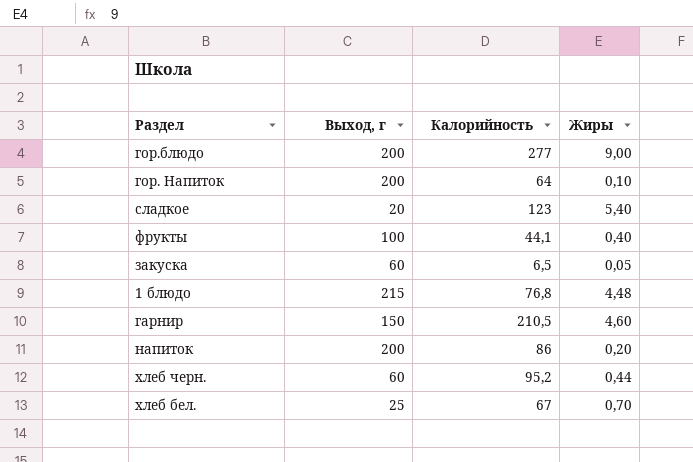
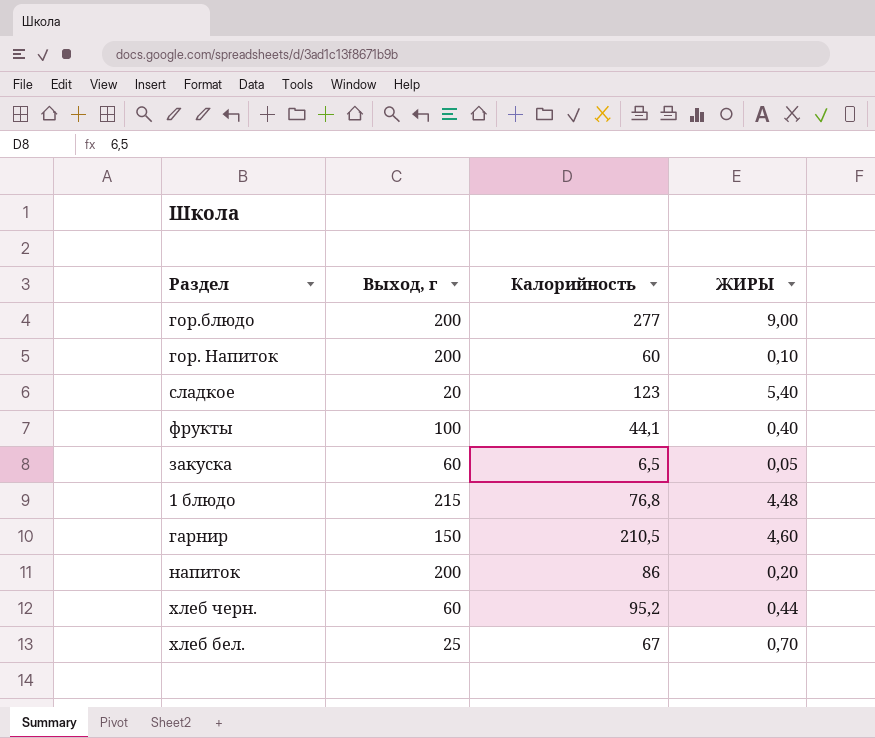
column name: Жиры -> ЖИРЫ
гор. Напиток | Калорийность: 64 -> 60

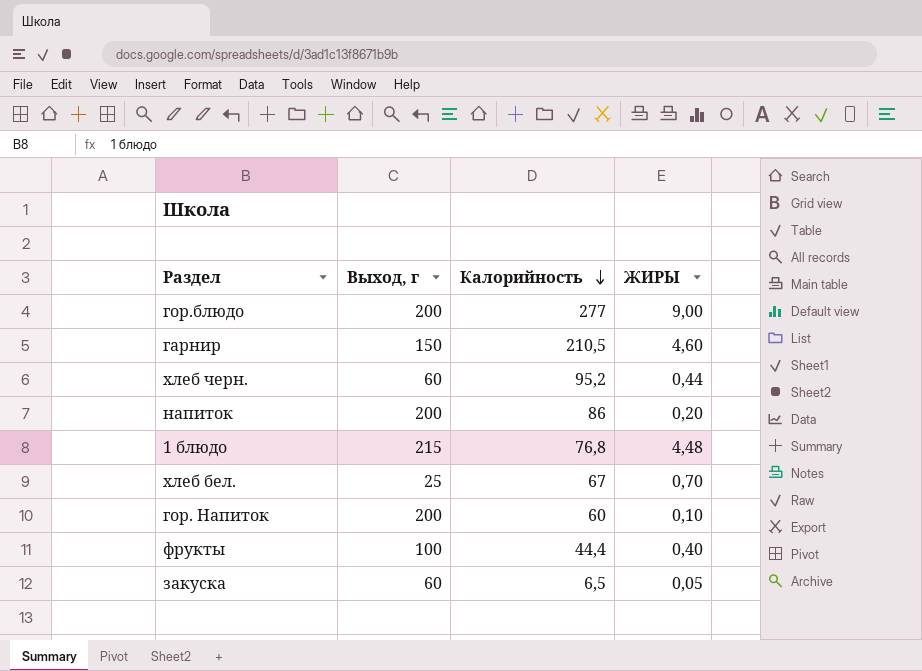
row order: none -> Калорийность descending
row сладкое: 20 | 123 | 5,40 -> none
фрукты | Калорийность: 44,1 -> 44,4

